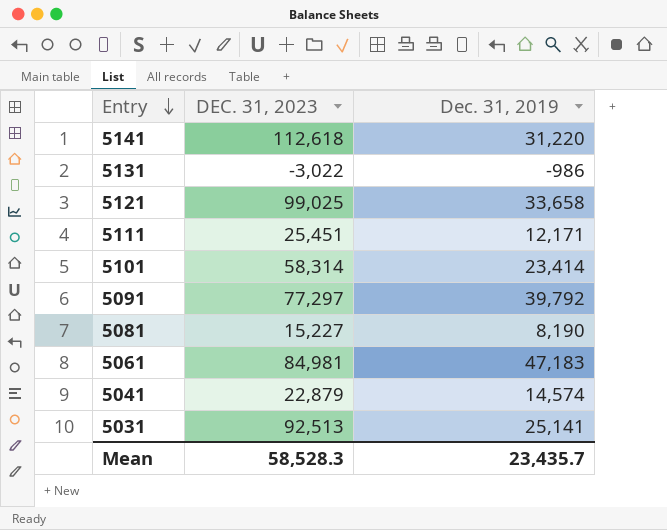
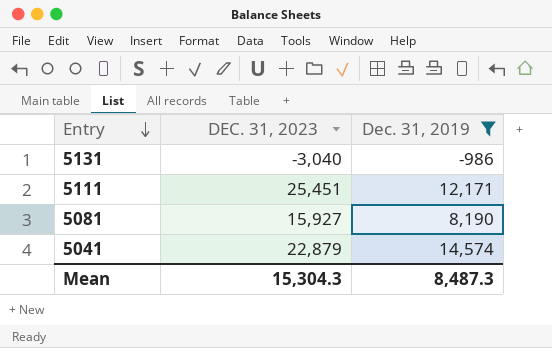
filter: none -> Dec. 31, 2019 <= 14,574
5131 | DEC. 31, 2023: -3,022 -> -3,040
5081 | DEC. 31, 2023: 15,227 -> 15,927
Mean | DEC. 31, 2023: 58,528.3 -> 15,304.3
Mean | Dec. 31, 2019: 23,435.7 -> 8,487.3

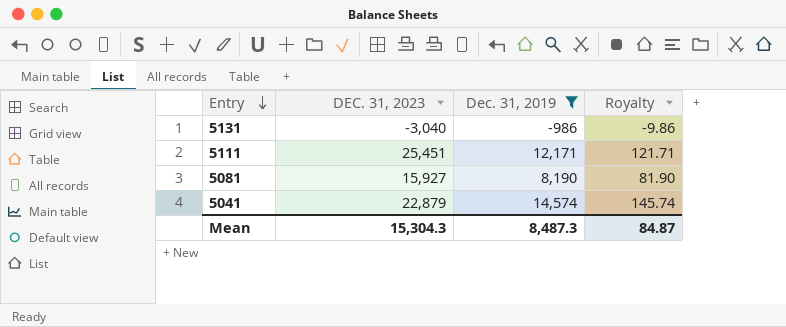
column Royalty | formula: none -> [Dec. 31, 2019] * 0.01

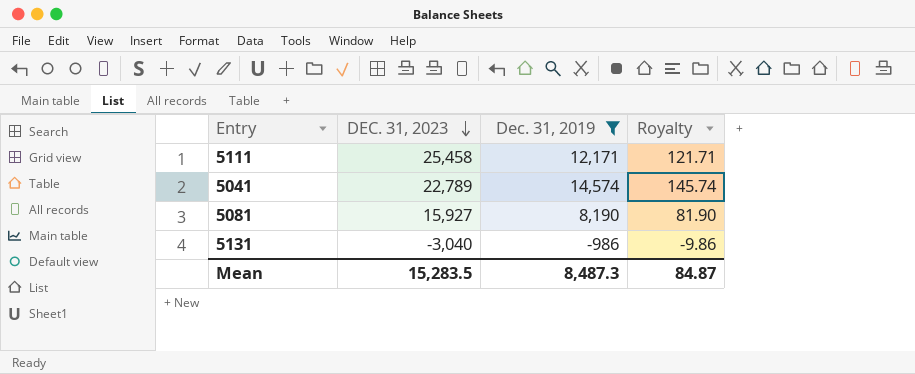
row order: Entry descending -> DEC. 31, 2023 descending
5111 | DEC. 31, 2023: 25,451 -> 25,458
5041 | DEC. 31, 2023: 22,879 -> 22,789
Mean | DEC. 31, 2023: 15,304.3 -> 15,283.5

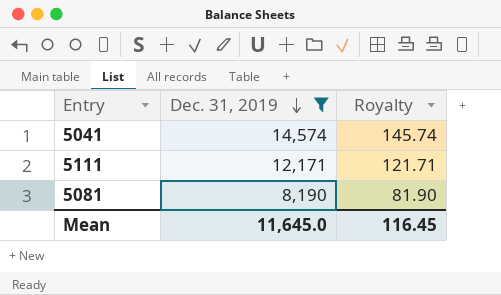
row order: DEC. 31, 2023 descending -> Dec. 31, 2019 descending
column DEC. 31, 2023 | position: 2 -> none
row 5131: -3,040 | -986 | -9.86 -> none
Mean | Dec. 31, 2019: 8,487.3 -> 11,645.0
Mean | Royalty: 84.87 -> 116.45

